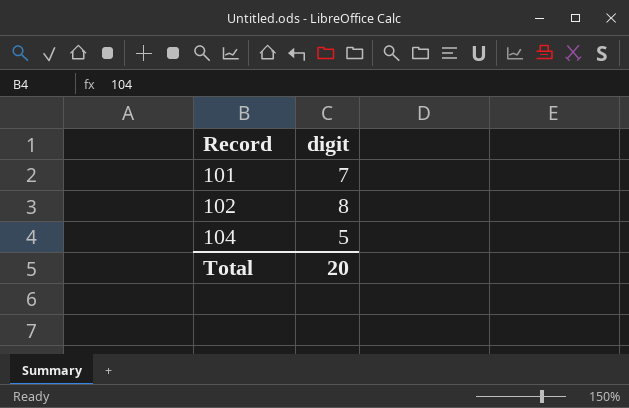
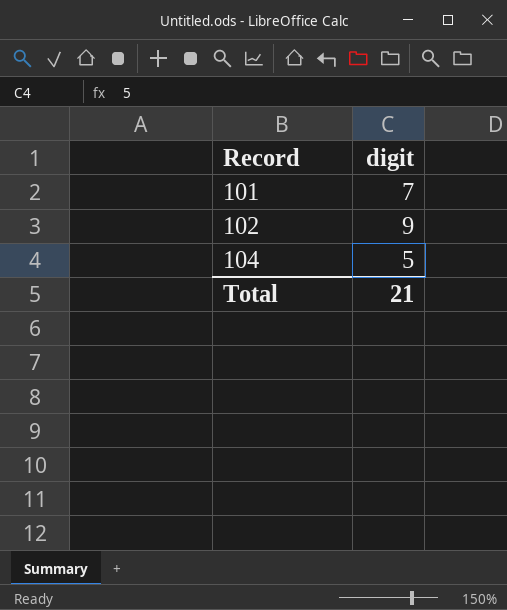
102 | digit: 8 -> 9
Total | digit: 20 -> 21

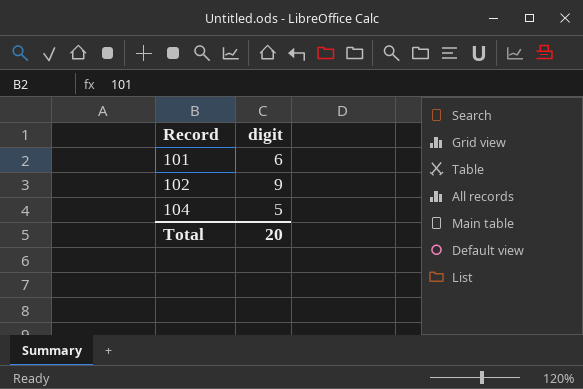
101 | digit: 7 -> 6
Total | digit: 21 -> 20

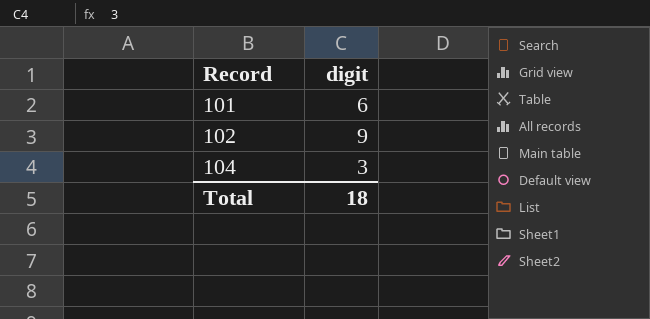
104 | digit: 5 -> 3
Total | digit: 20 -> 18

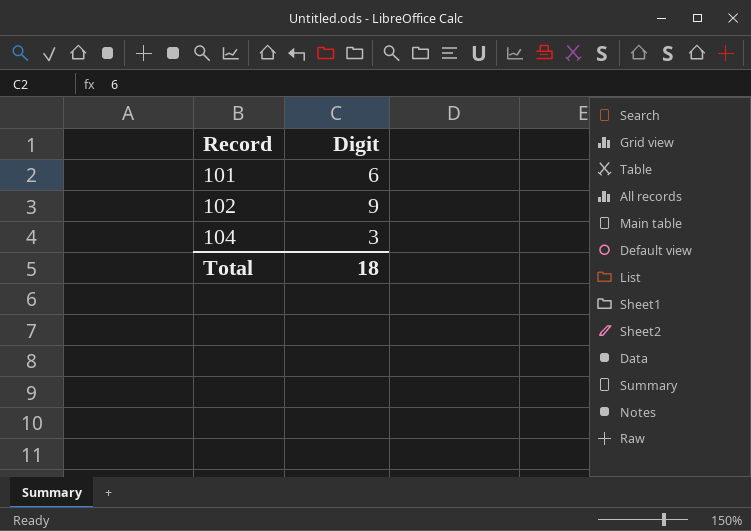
column name: digit -> Digit

